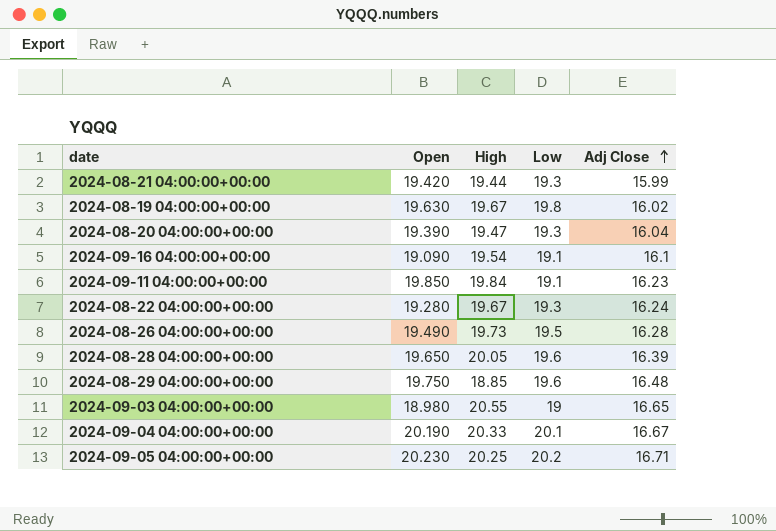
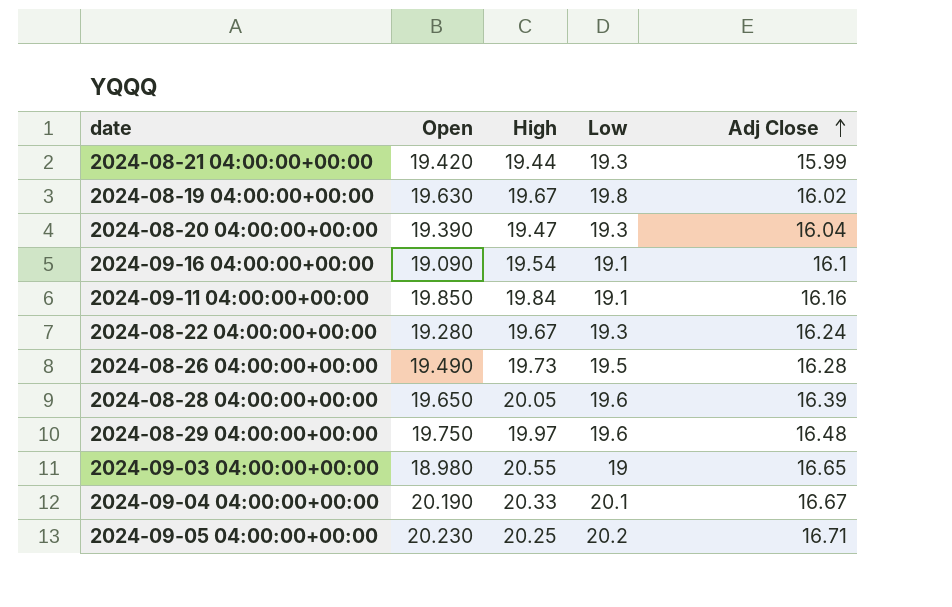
2024-09-11 04:00:00+00:00 | Adj Close: 16.23 -> 16.16
2024-08-29 04:00:00+00:00 | High: 18.85 -> 19.97

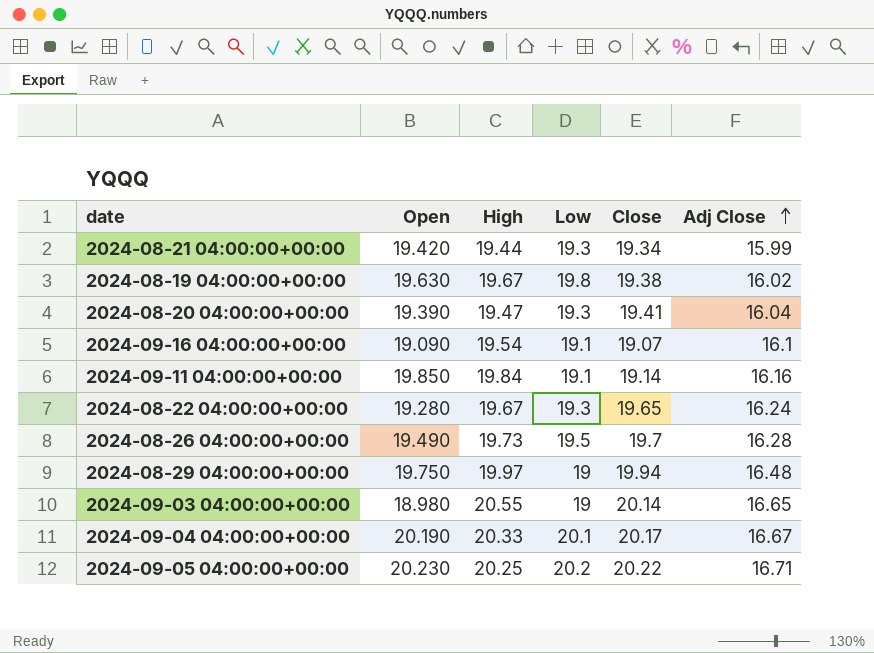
column Close | position: none -> 5
row 2024-08-28 04:00:00+00:00: 19.650 | 20.05 | 19.6 | 16.39 -> none
2024-08-29 04:00:00+00:00 | Low: 19.6 -> 19

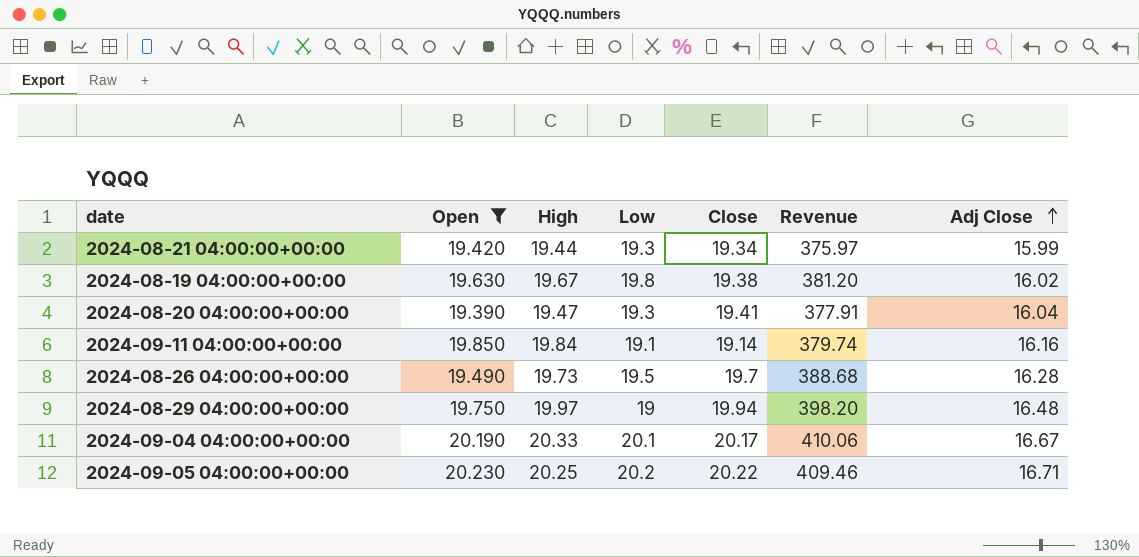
filter: none -> Open >= 19.390
column Revenue | formula: none -> [High] * [Close]

